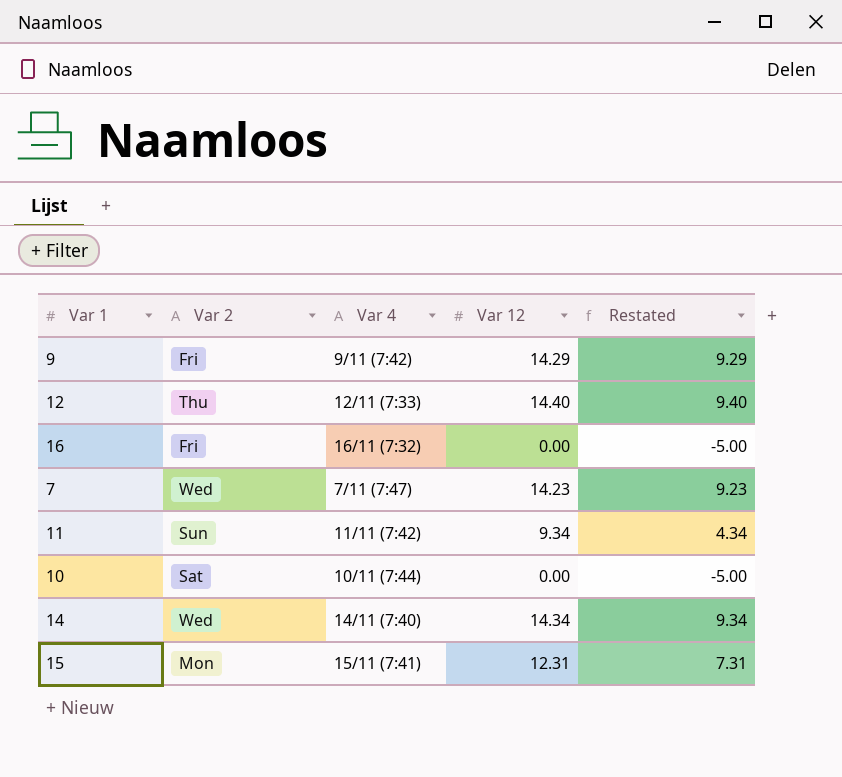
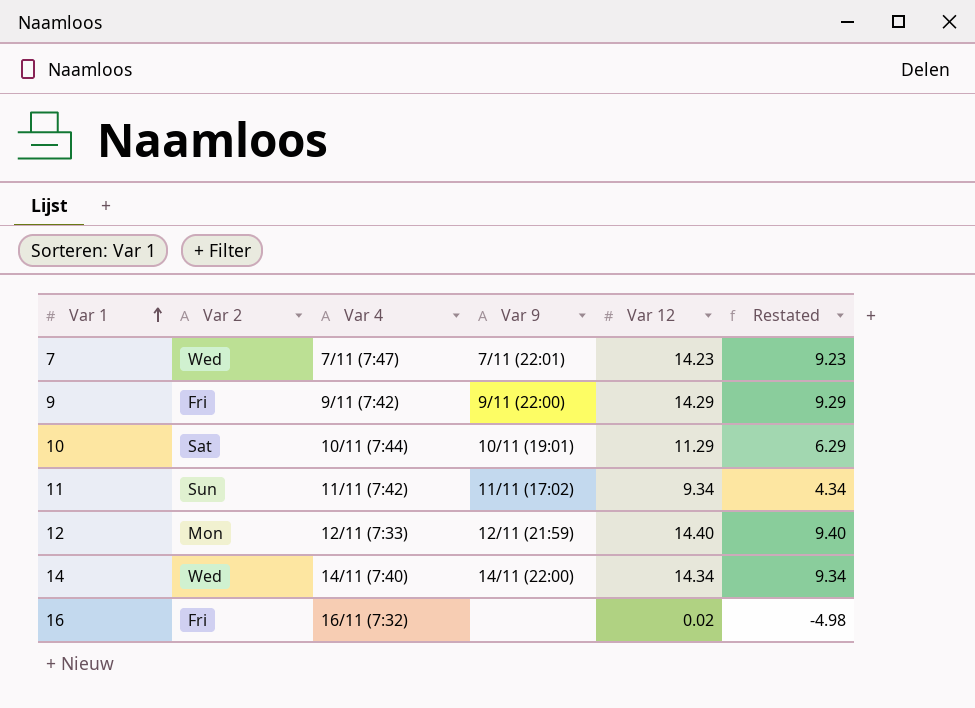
row order: none -> Var 1 ascending
column Var 9 | position: none -> 4
row 15: Mon | 15/11 (7:41) | 12.31 | 7.31 -> none
10 | Var 12: 0.00 -> 11.29
10 | Restated: -5.00 -> 6.29
12 | Var 2: Thu -> Mon
16 | Var 12: 0.00 -> 0.02
16 | Restated: -5.00 -> -4.98

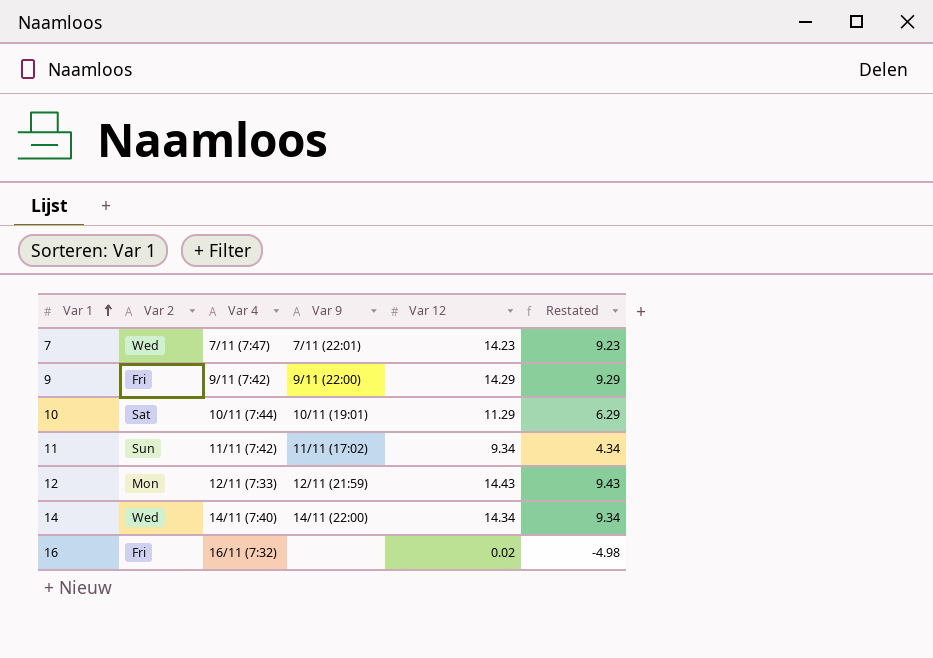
12 | Var 12: 14.40 -> 14.43
12 | Restated: 9.40 -> 9.43

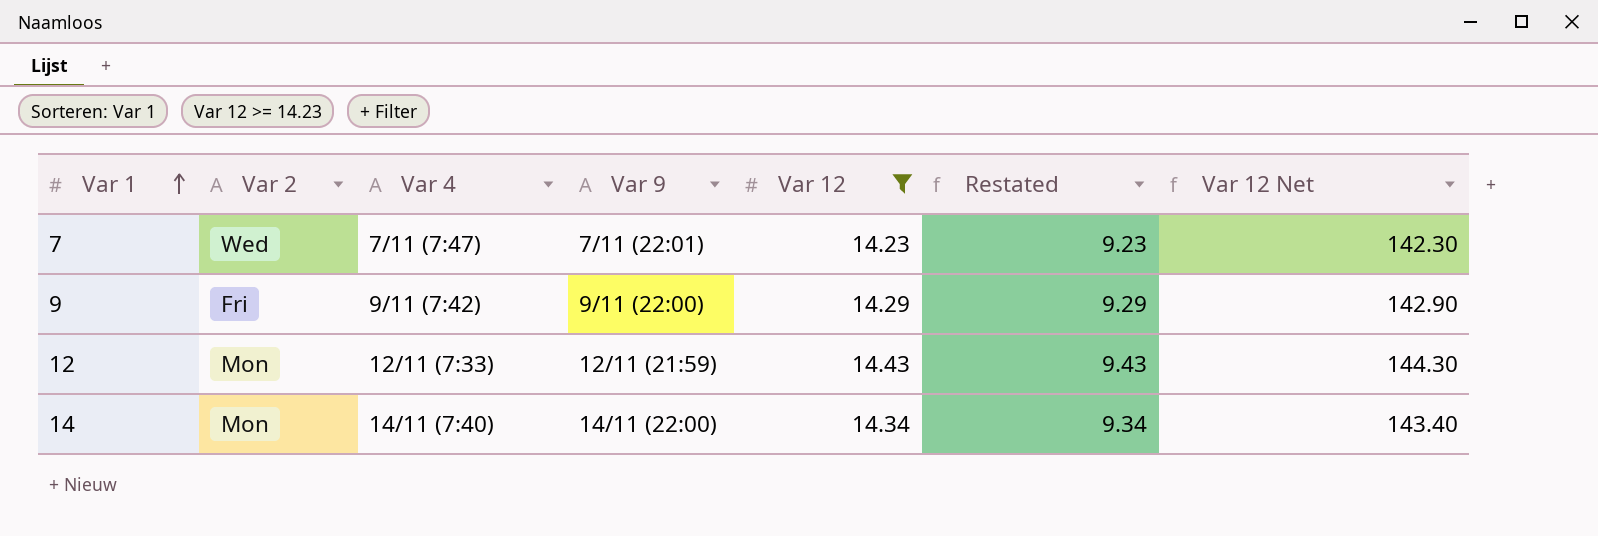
filter: none -> Var 12 >= 14.23
column Var 12 Net | formula: none -> [Var 12] * 10
14 | Var 2: Wed -> Mon

